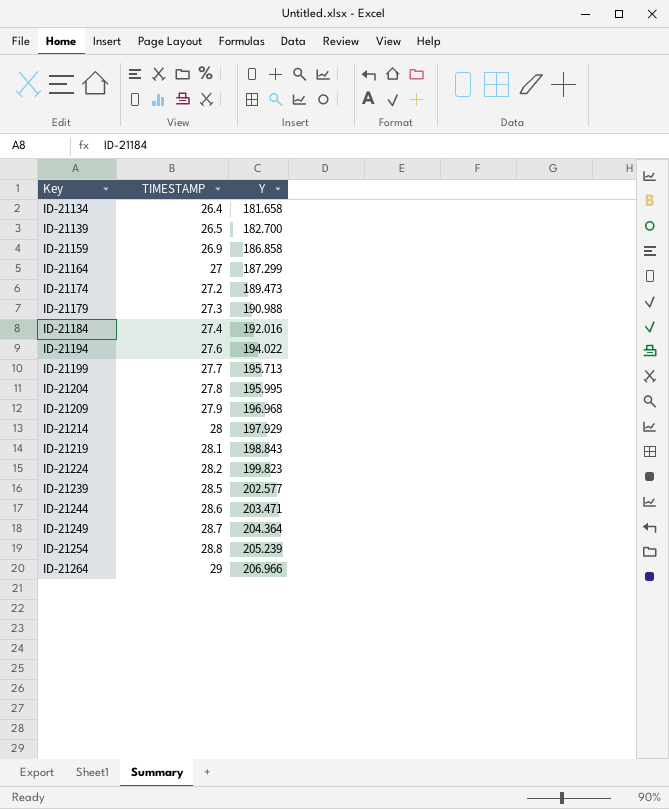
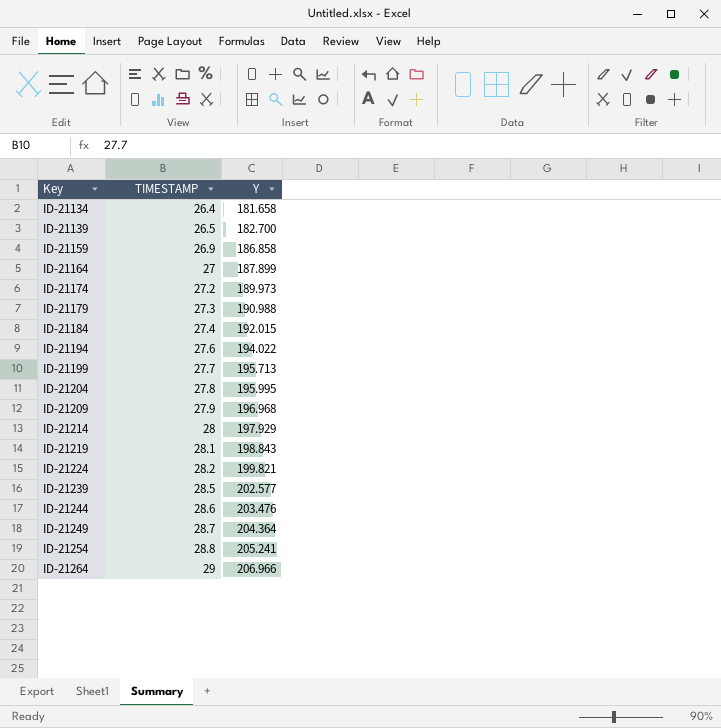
ID-21164 | Y: 187.299 -> 187.899
ID-21174 | Y: 189.473 -> 189.973
ID-21184 | Y: 192.016 -> 192.015
ID-21224 | Y: 199.823 -> 199.821
ID-21244 | Y: 203.471 -> 203.476
ID-21254 | Y: 205.239 -> 205.241

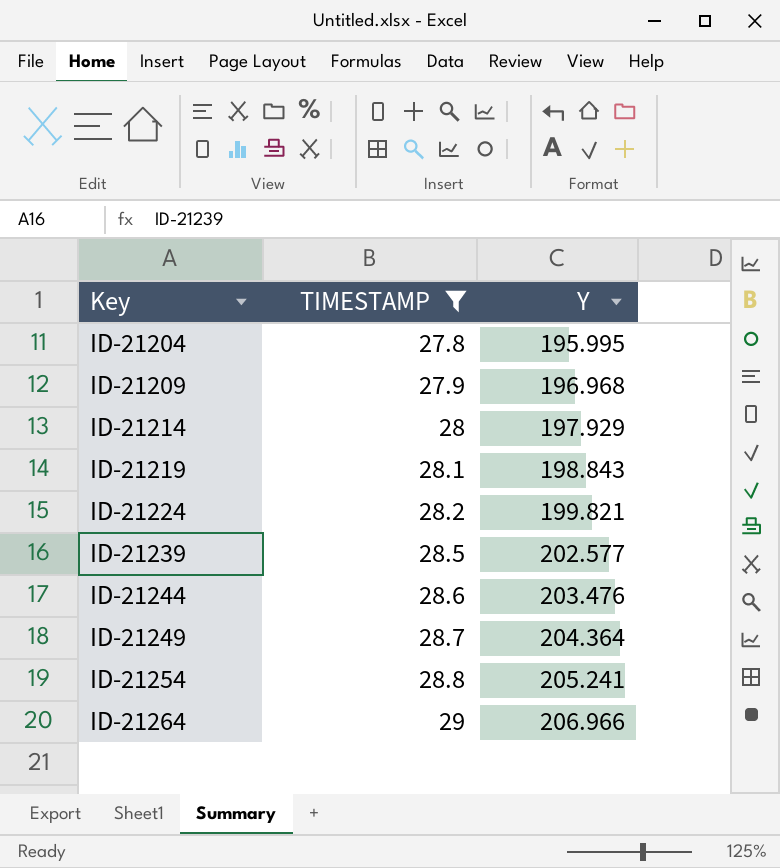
filter: none -> TIMESTAMP >= 27.8

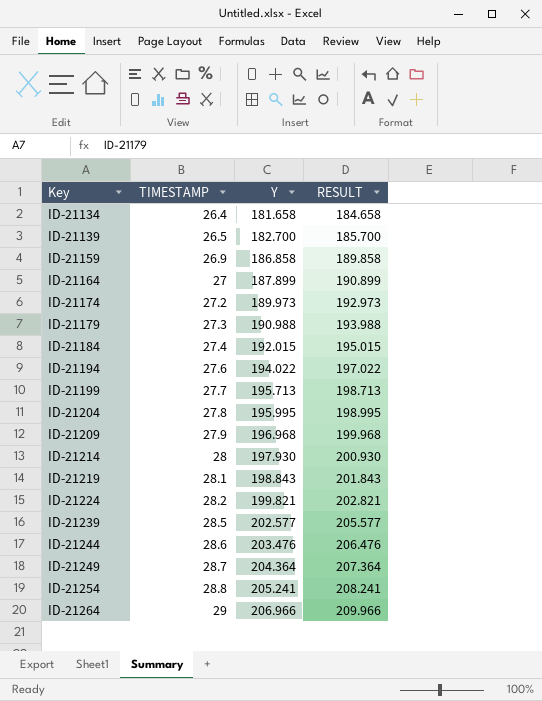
filter: TIMESTAMP >= 27.8 -> none
column RESULT | formula: none -> [Y] + 3
ID-21214 | Y: 197.929 -> 197.930

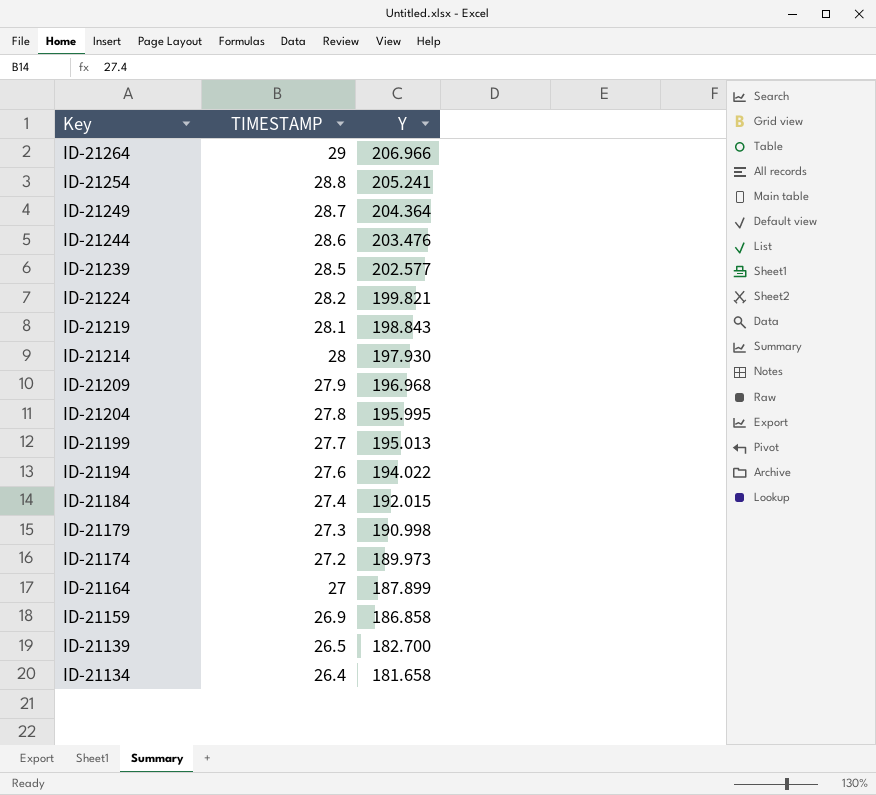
row order: Key ascending -> Key descending
column RESULT | formula: [Y] + 3 -> none
ID-21199 | Y: 195.713 -> 195.013
ID-21179 | Y: 190.988 -> 190.998

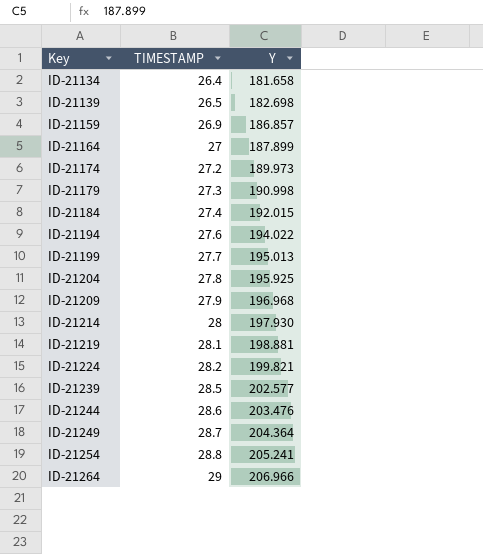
row order: Key descending -> Key ascending
ID-21139 | Y: 182.700 -> 182.698
ID-21159 | Y: 186.858 -> 186.857
ID-21204 | Y: 195.995 -> 195.925
ID-21219 | Y: 198.843 -> 198.881

